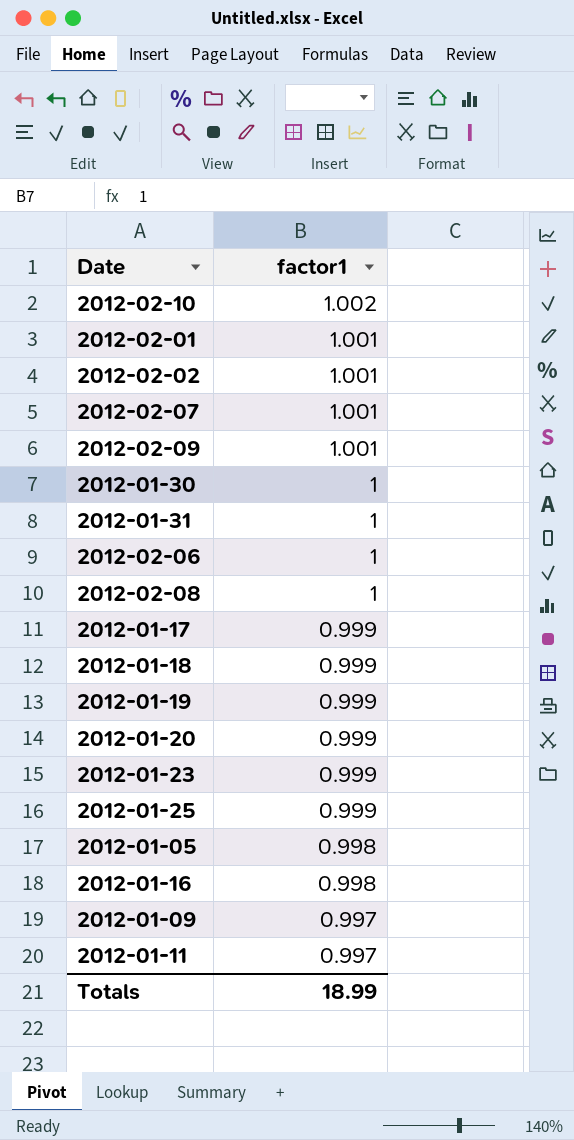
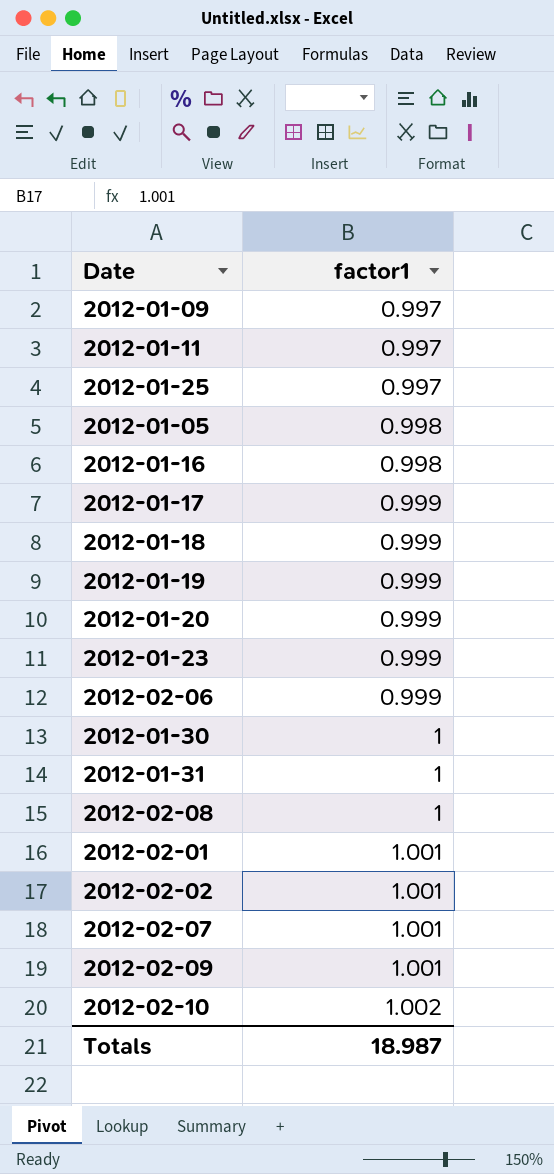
row order: factor1 descending -> factor1 ascending
2012-01-25 | factor1: 0.999 -> 0.997
2012-02-06 | factor1: 1 -> 0.999
Totals | factor1: 18.99 -> 18.987

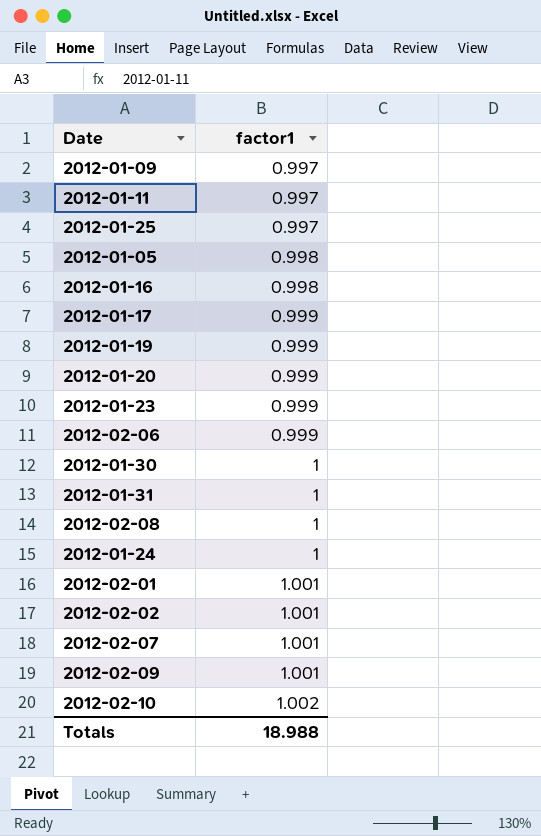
row 2012-01-18: 0.999 -> none
row 2012-01-24: none -> 1
Totals | factor1: 18.987 -> 18.988

